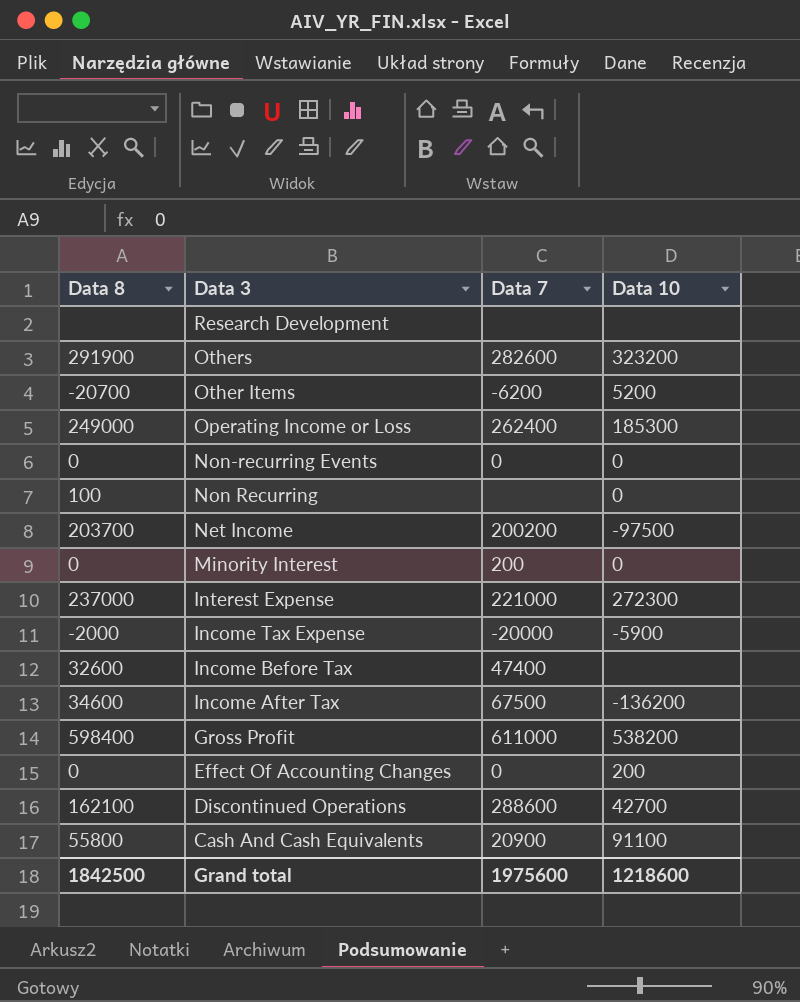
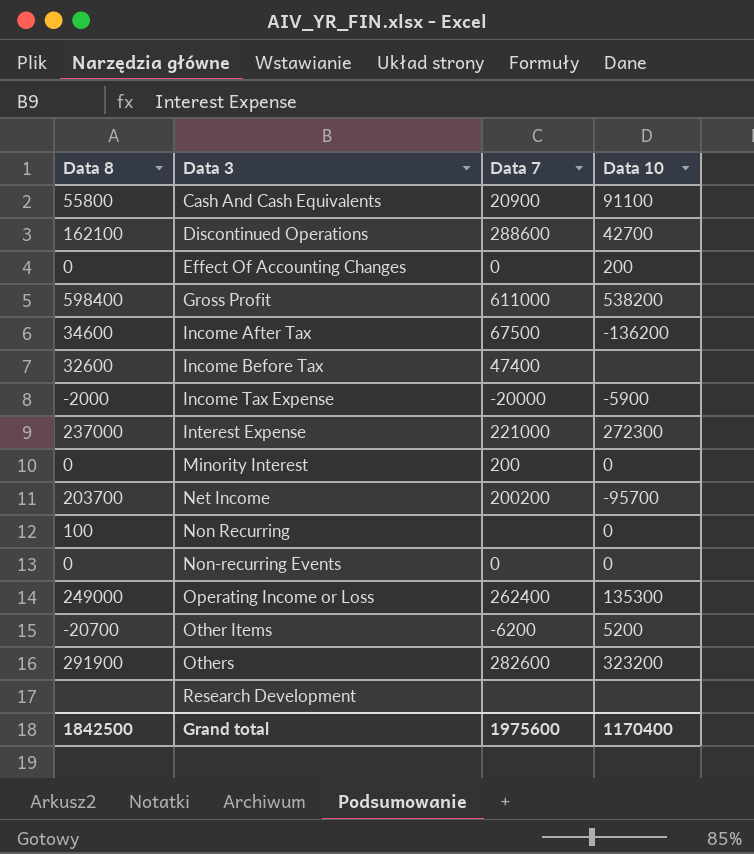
row order: Data 3 descending -> Data 3 ascending
Net Income | Data 10: -97500 -> -95700
Operating Income or Loss | Data 10: 185300 -> 135300
Grand total | Data 10: 1218600 -> 1170400

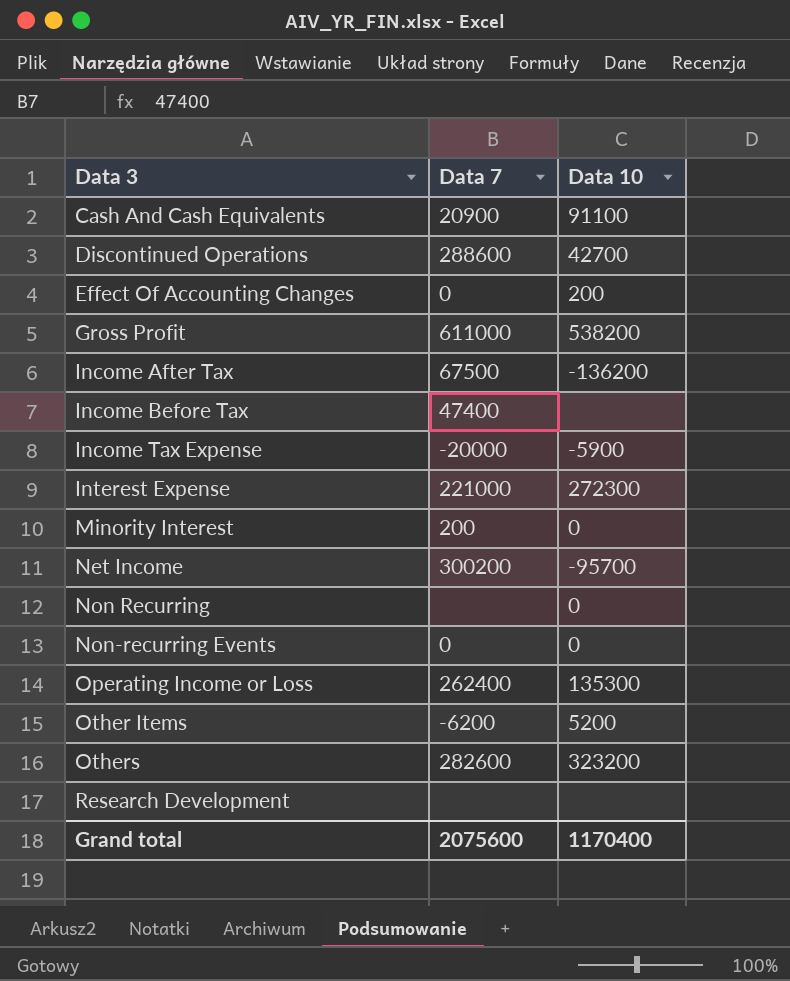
column Data 8 | position: 1 -> none
Net Income | Data 7: 200200 -> 300200
Grand total | Data 7: 1975600 -> 2075600

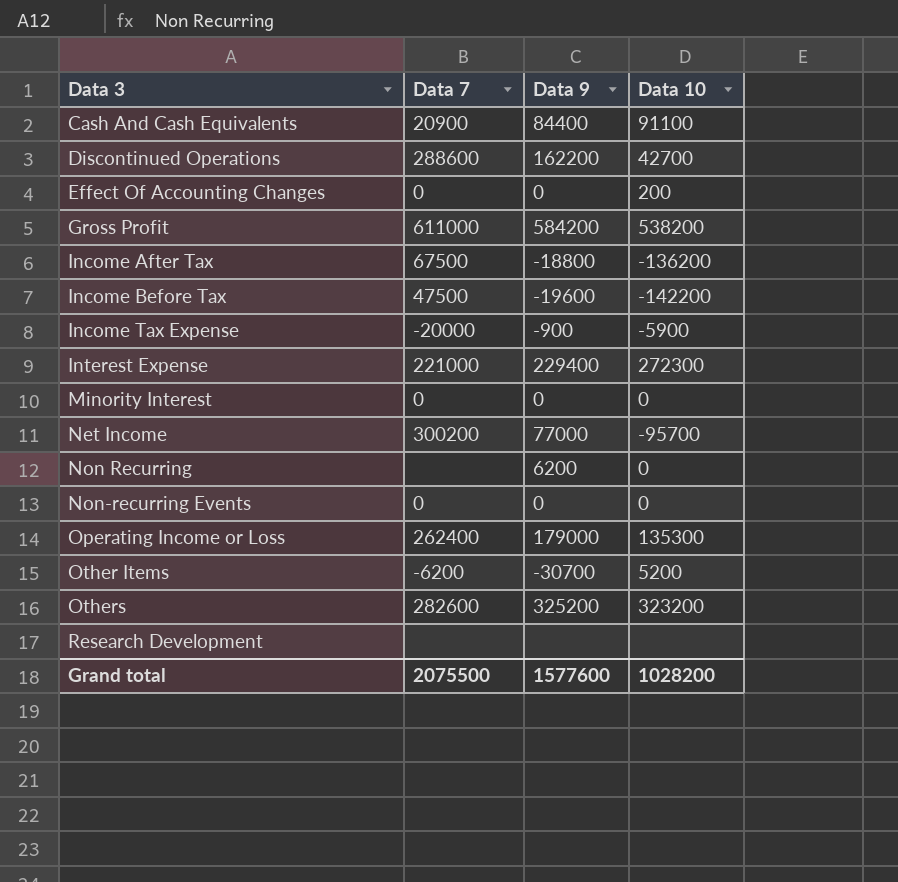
column Data 9 | position: none -> 3
Income Before Tax | Data 7: 47400 -> 47500
Income Before Tax | Data 10: none -> -142200
Minority Interest | Data 7: 200 -> 0
Grand total | Data 7: 2075600 -> 2075500
Grand total | Data 10: 1170400 -> 1028200

